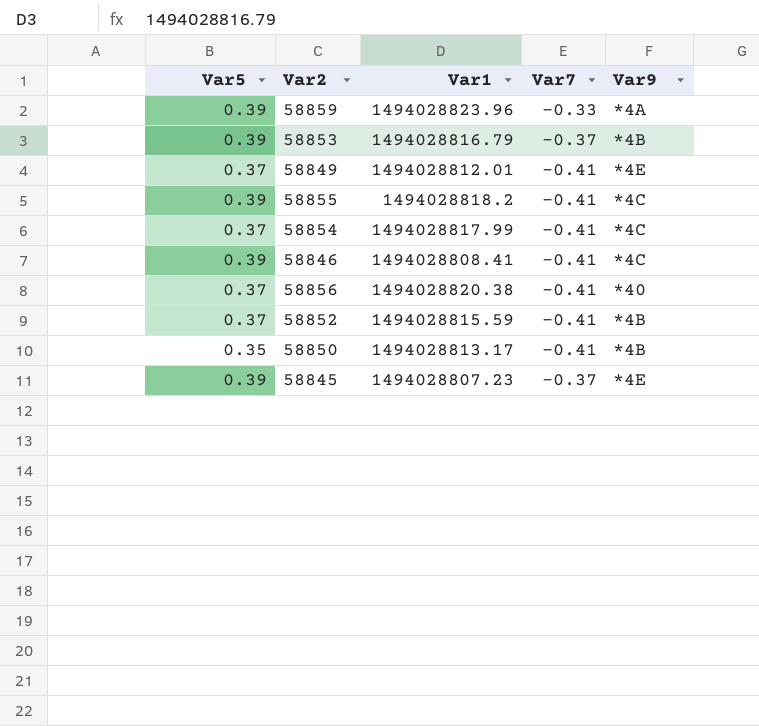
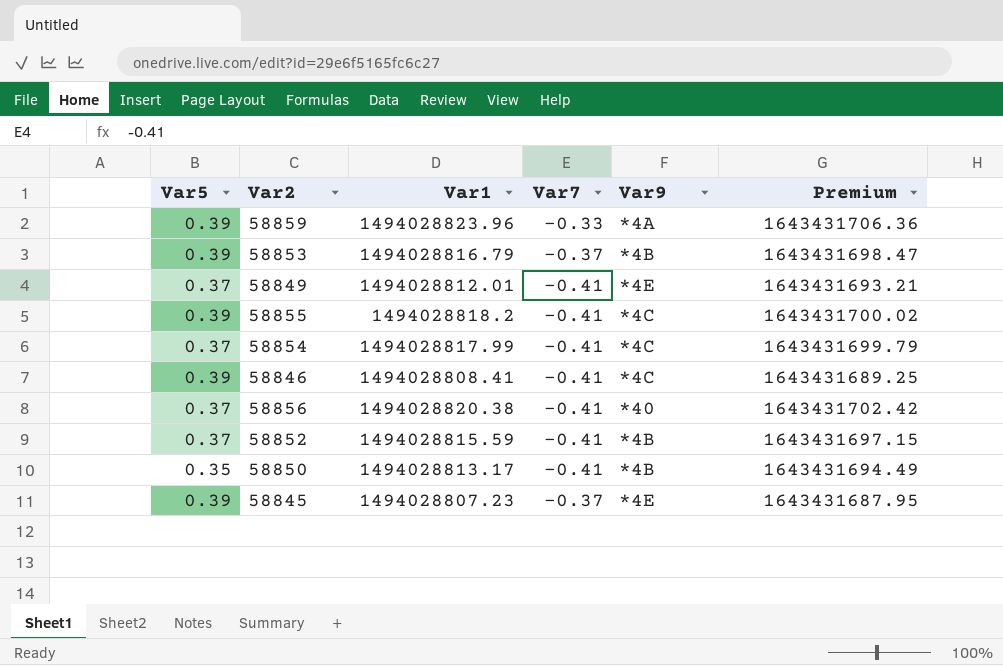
column Premium | formula: none -> [Var1] * 1.1

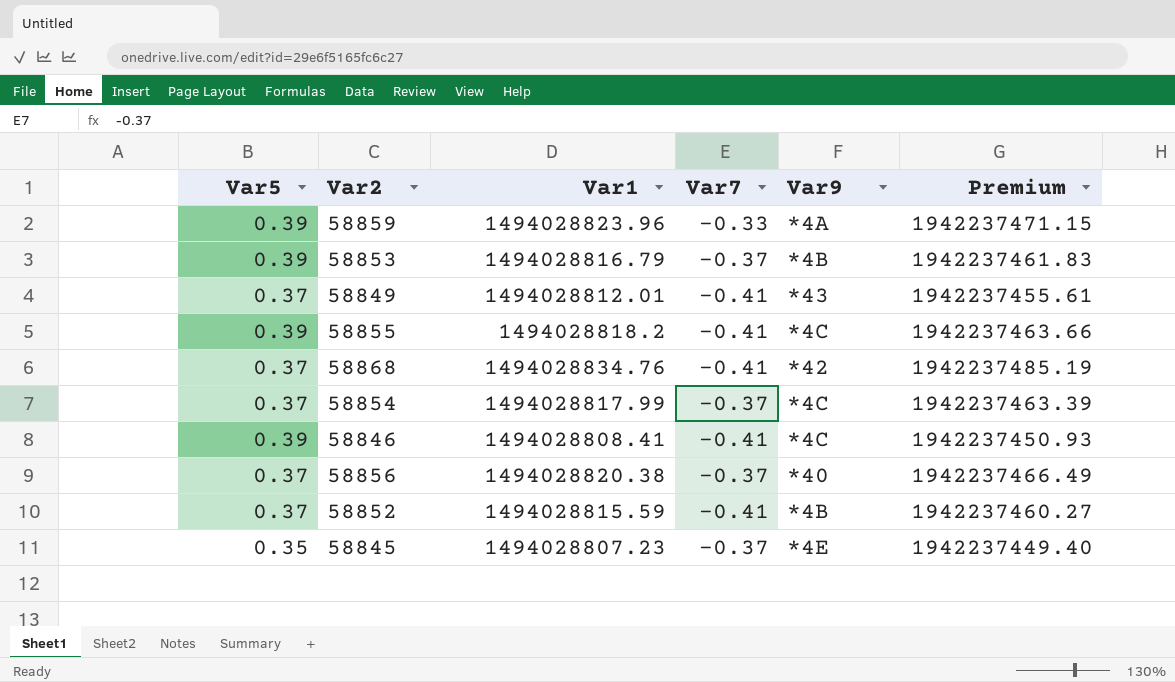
column Premium | formula: [Var1] * 1.1 -> [Var1] * 1.3
row 58850: 0.35 | 1494028813.17 | -0.41 | *4B | 1643431694.49 -> none
58849 | Var9: *4E -> *43
row 58868: none -> 0.37 | 1494028834.76 | -0.41 | *42 | 1942237485.19
58854 | Var7: -0.41 -> -0.37
58856 | Var7: -0.41 -> -0.37
58845 | Var5: 0.39 -> 0.35

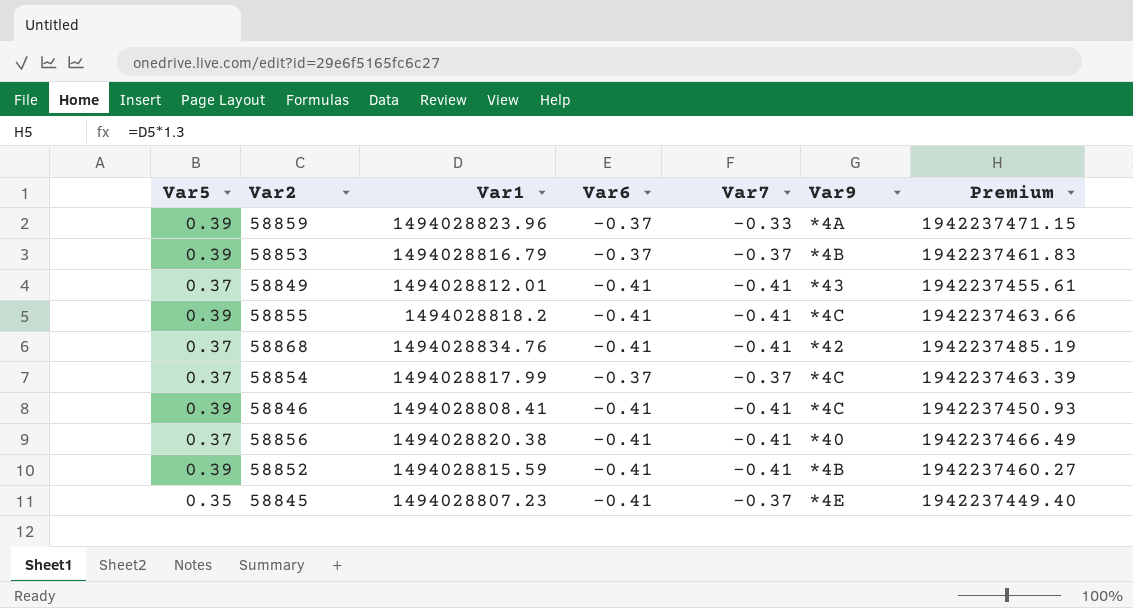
column Var6 | position: none -> 4
58856 | Var7: -0.37 -> -0.41
58852 | Var5: 0.37 -> 0.39

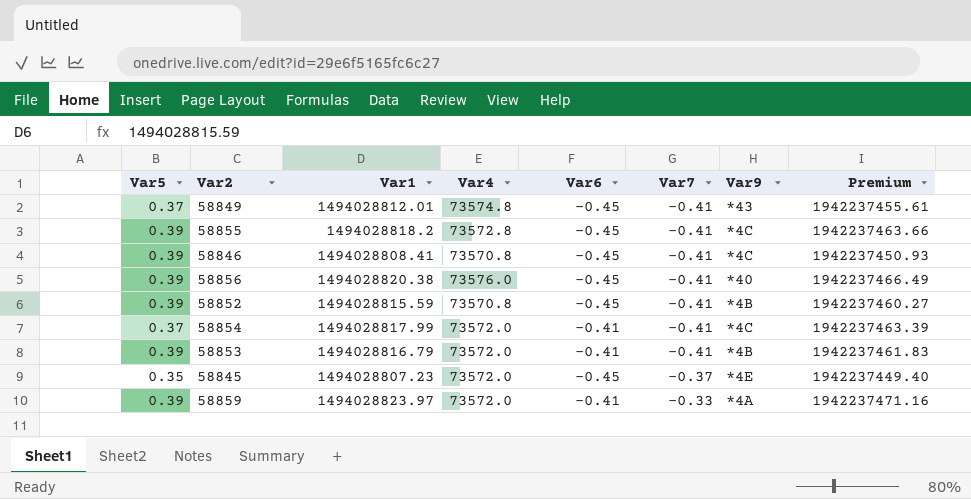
row order: none -> Var7 ascending
column Var4 | position: none -> 4
row 58868: 0.37 | 1494028834.76 | -0.41 | -0.41 | *42 | 1942237485.19 -> none
58849 | Var6: -0.41 -> -0.45
58855 | Var6: -0.41 -> -0.45
58846 | Var6: -0.41 -> -0.45
58856 | Var5: 0.37 -> 0.39
58856 | Var6: -0.41 -> -0.45
58852 | Var6: -0.41 -> -0.45
58854 | Var6: -0.37 -> -0.41
58854 | Var7: -0.37 -> -0.41
58853 | Var6: -0.37 -> -0.41
58853 | Var7: -0.37 -> -0.41
58845 | Var6: -0.41 -> -0.45
58859 | Var1: 1494028823.96 -> 1494028823.97
58859 | Var6: -0.37 -> -0.41
58859 | Premium: 1942237471.15 -> 1942237471.16

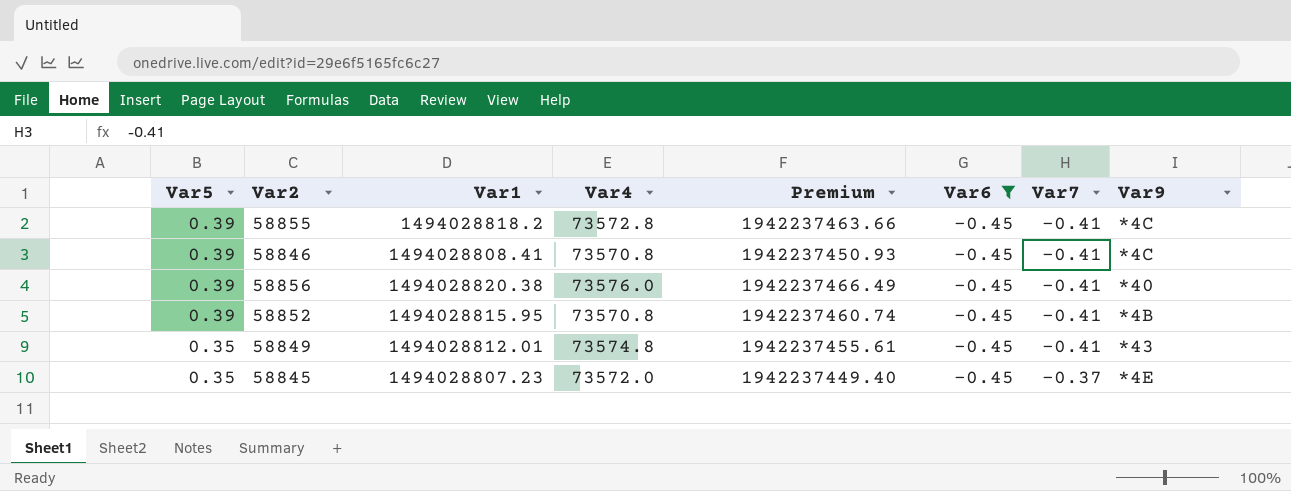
filter: none -> Var6 = -0.45
row order: Var7 ascending -> Var5 descending
column Premium | position: 8 -> 5
58852 | Var1: 1494028815.59 -> 1494028815.95
58852 | Premium: 1942237460.27 -> 1942237460.74
58849 | Var5: 0.37 -> 0.35

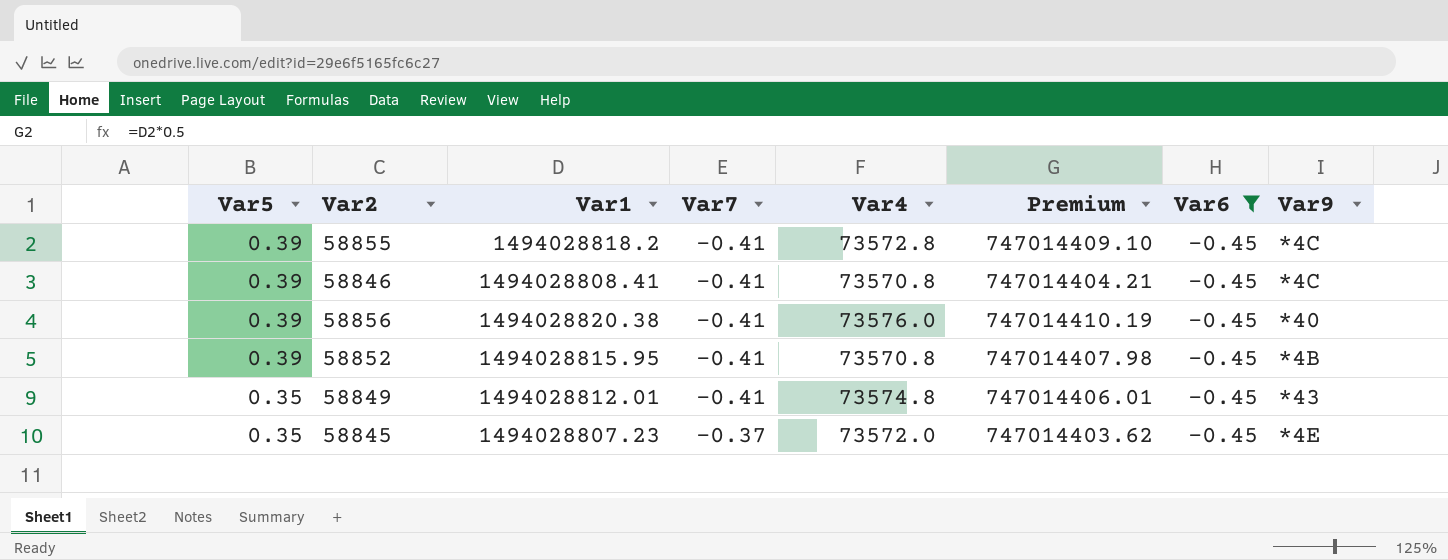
column Var7 | position: 7 -> 4
column Premium | formula: [Var1] * 1.3 -> [Var1] * 0.5

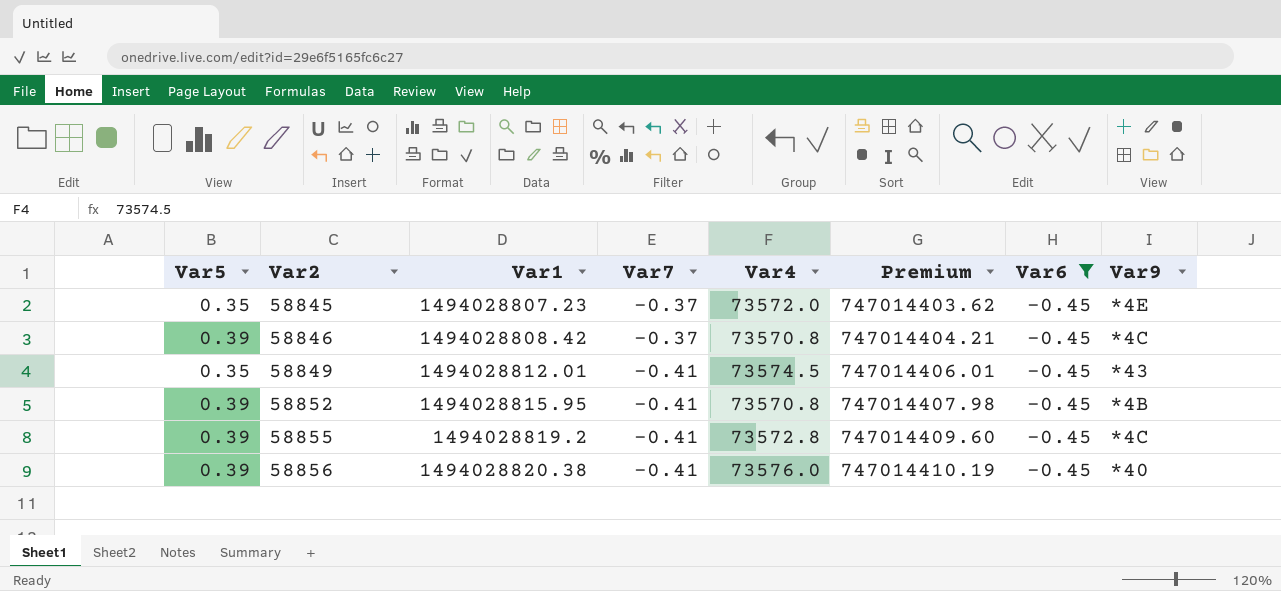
row order: Var5 descending -> Var2 ascending
58846 | Var1: 1494028808.41 -> 1494028808.42
58846 | Var7: -0.41 -> -0.37
58849 | Var4: 73574.8 -> 73574.5
58855 | Var1: 1494028818.2 -> 1494028819.2
58855 | Premium: 747014409.10 -> 747014409.60

